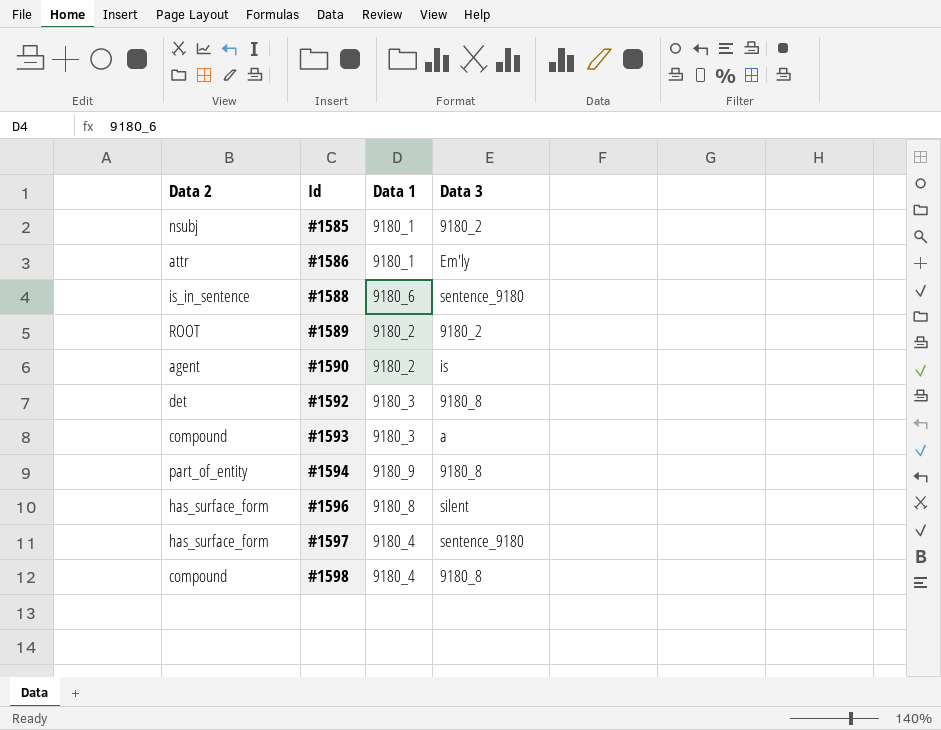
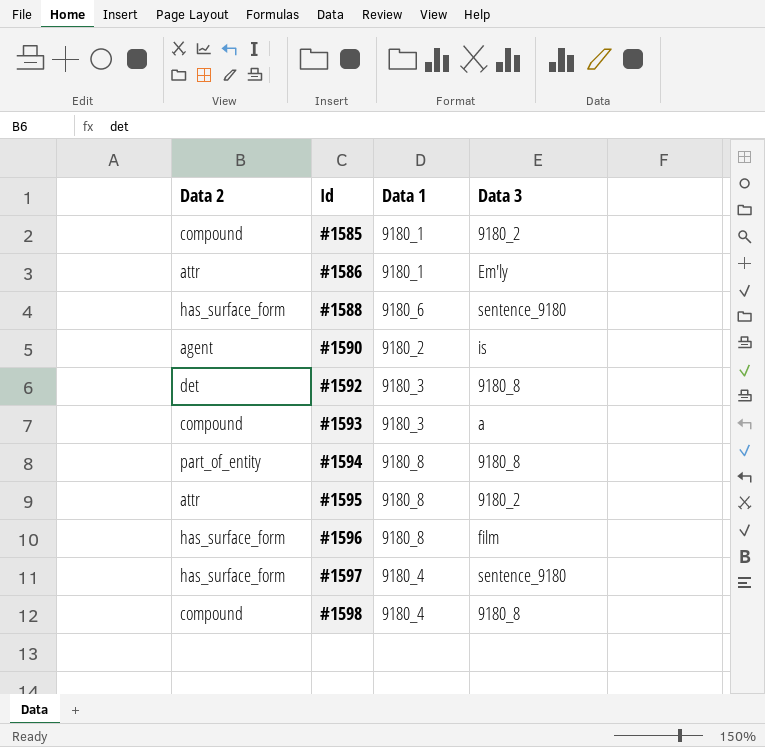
row #1589: ROOT | 9180_2 | 9180_2 -> none
#1585 | Data 2: nsubj -> compound
#1588 | Data 2: is_in_sentence -> has_surface_form
#1594 | Data 1: 9180_9 -> 9180_8
row #1595: none -> attr | 9180_8 | 9180_2
#1596 | Data 3: silent -> film

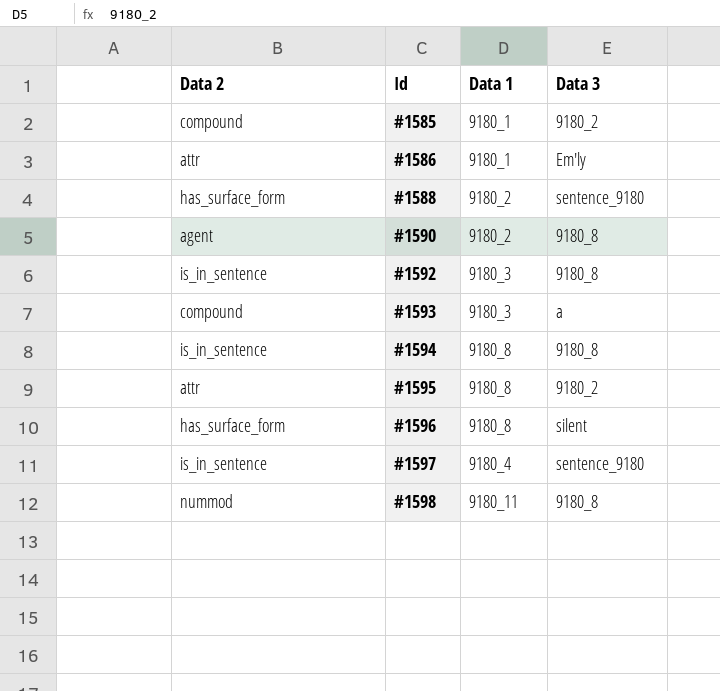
#1588 | Data 1: 9180_6 -> 9180_2
#1590 | Data 3: is -> 9180_8
#1592 | Data 2: det -> is_in_sentence
#1594 | Data 2: part_of_entity -> is_in_sentence
#1596 | Data 3: film -> silent
#1597 | Data 2: has_surface_form -> is_in_sentence
#1598 | Data 2: compound -> nummod
#1598 | Data 1: 9180_4 -> 9180_11

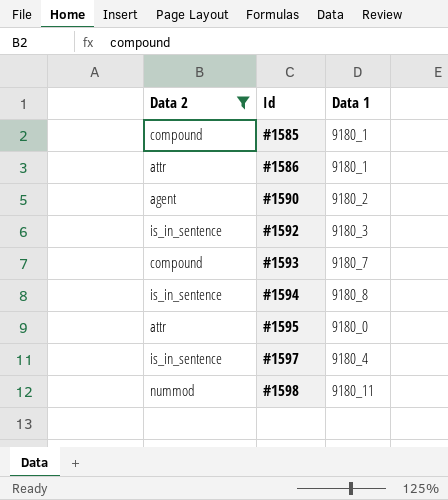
filter: none -> Data 2 != has_surface_form
column Data 3 | position: 4 -> none
#1593 | Data 1: 9180_3 -> 9180_7
#1595 | Data 1: 9180_8 -> 9180_0

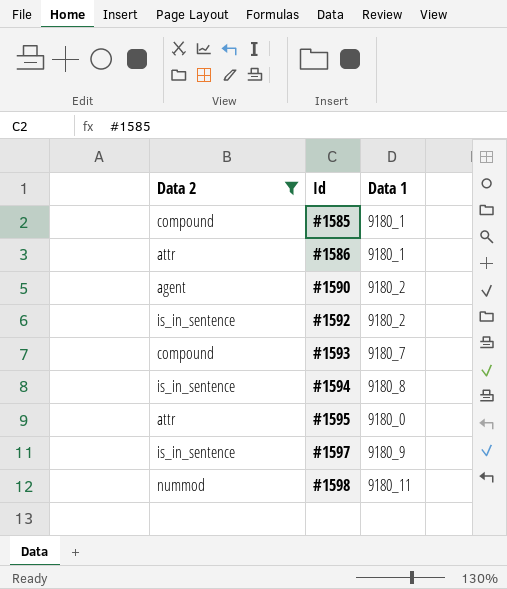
#1592 | Data 1: 9180_3 -> 9180_2
#1597 | Data 1: 9180_4 -> 9180_9

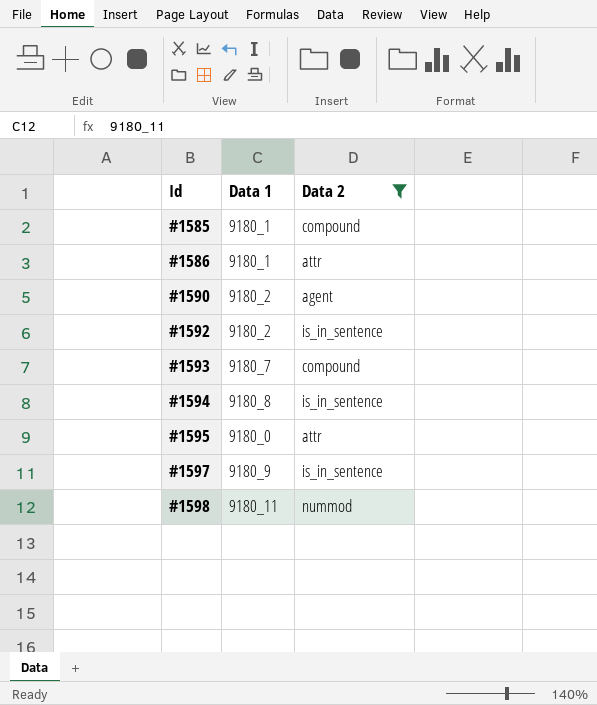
column Data 2 | position: 1 -> 3

